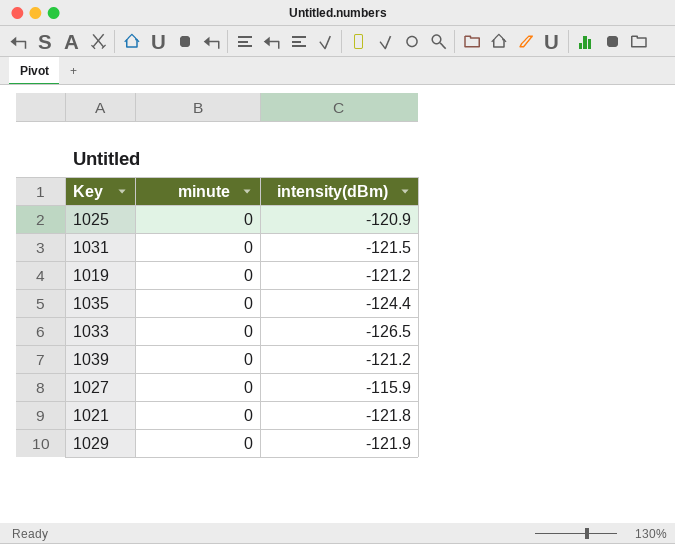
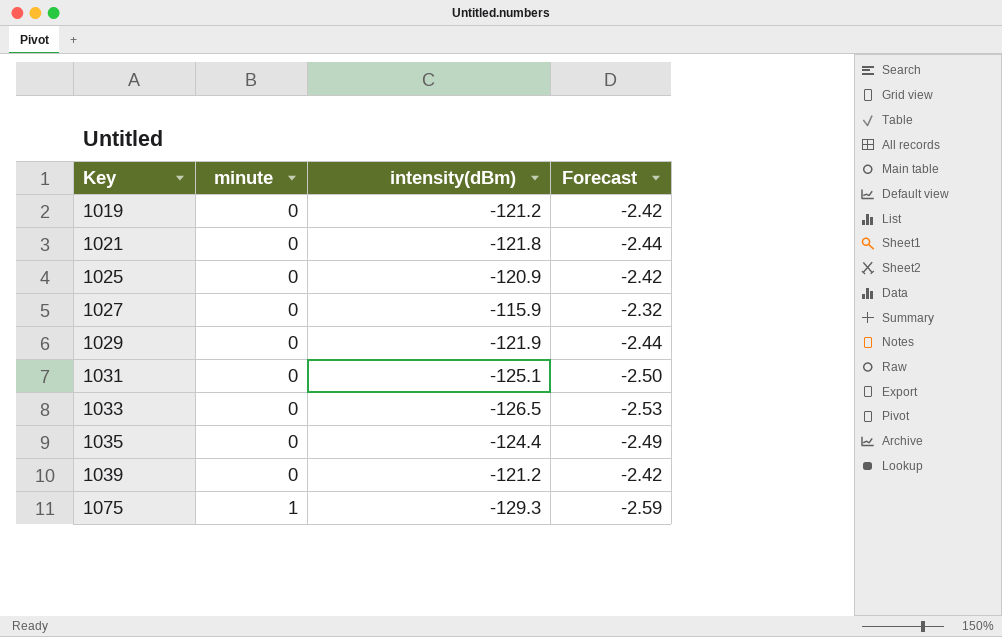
row order: none -> Key ascending
column Forecast | formula: none -> [intensity(dBm)] * 0.02
1031 | intensity(dBm): -121.5 -> -125.1
row 1075: none -> 1 | -129.3 | -2.59

